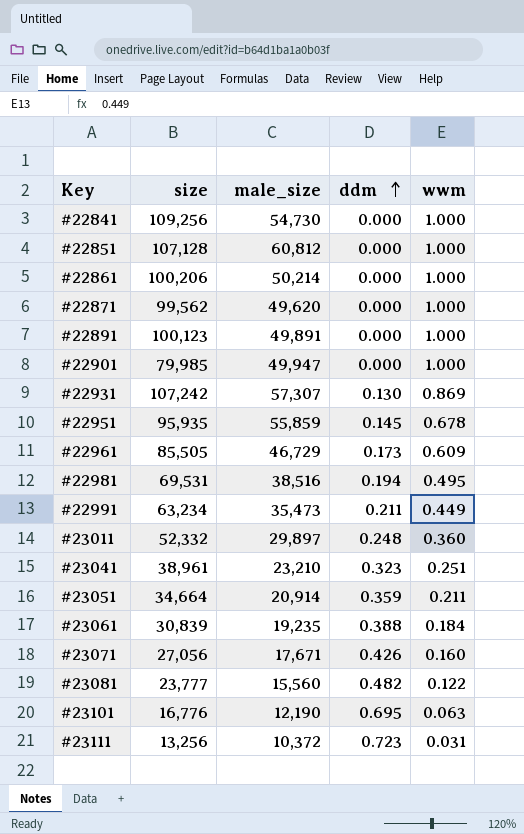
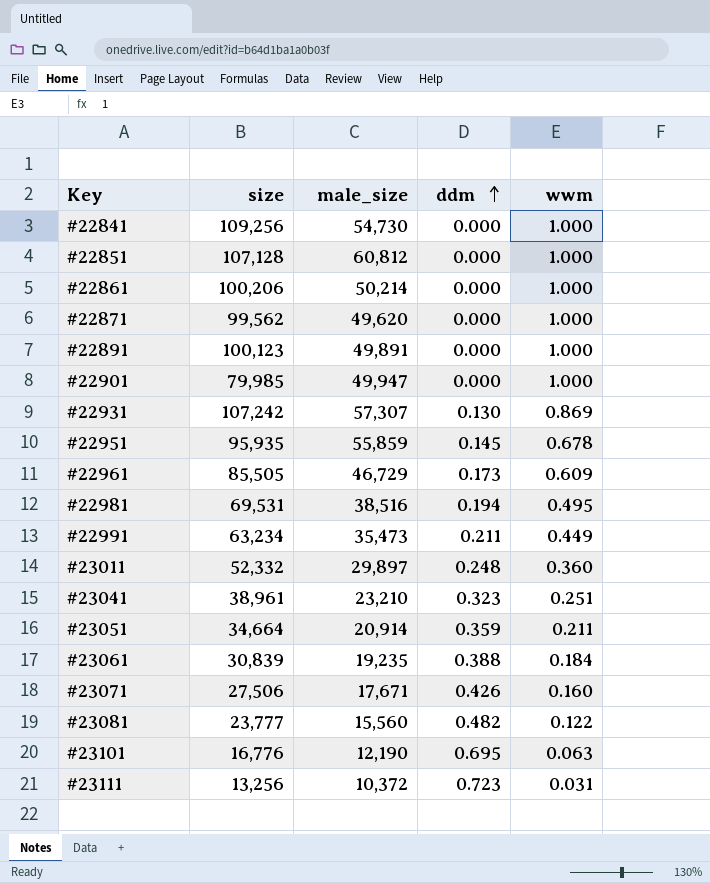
#23071 | size: 27,056 -> 27,506

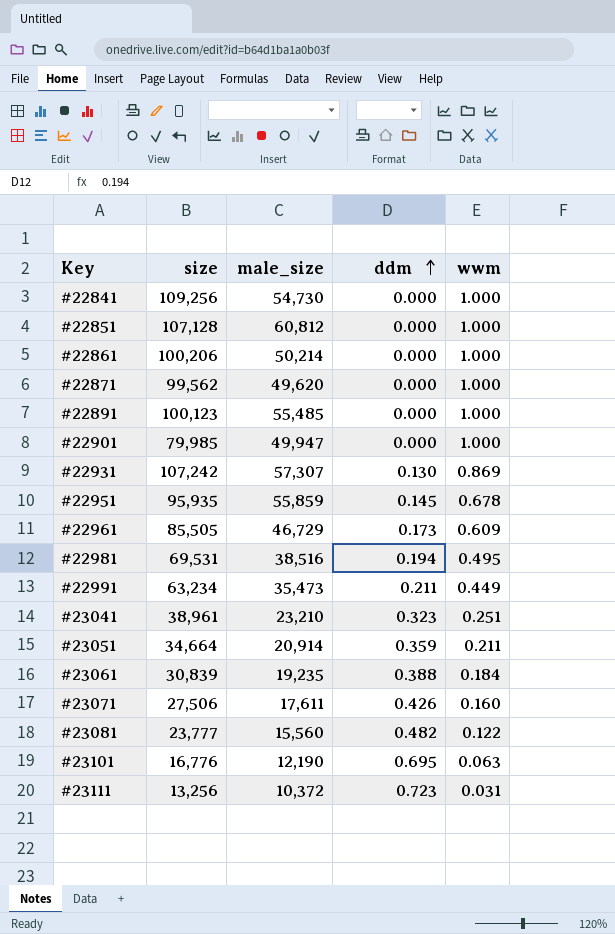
row #23011: 52,332 | 29,897 | 0.248 | 0.360 -> none
#22891 | male_size: 49,891 -> 55,485
#23071 | male_size: 17,671 -> 17,611

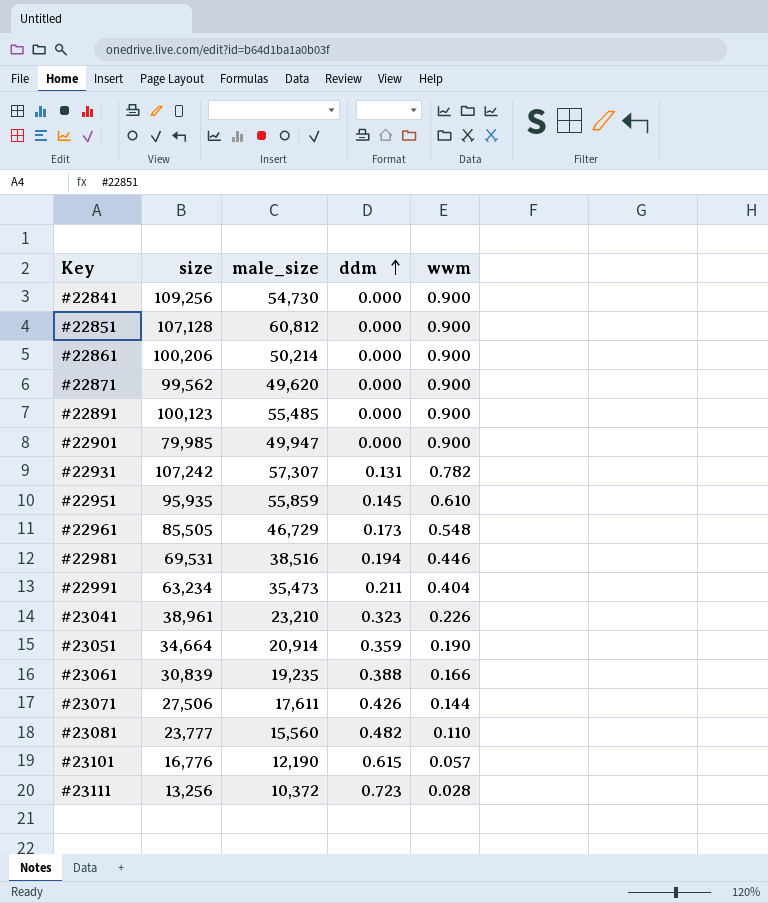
#22841 | wwm: 1.000 -> 0.900
#22851 | wwm: 1.000 -> 0.900
#22861 | wwm: 1.000 -> 0.900
#22871 | wwm: 1.000 -> 0.900
#22891 | wwm: 1.000 -> 0.900
#22901 | wwm: 1.000 -> 0.900
#22931 | ddm: 0.130 -> 0.131
#22931 | wwm: 0.869 -> 0.782
#22951 | wwm: 0.678 -> 0.610
#22961 | wwm: 0.609 -> 0.548
#22981 | wwm: 0.495 -> 0.446
#22991 | wwm: 0.449 -> 0.404
#23041 | wwm: 0.251 -> 0.226
#23051 | wwm: 0.211 -> 0.190
#23061 | wwm: 0.184 -> 0.166
#23071 | wwm: 0.160 -> 0.144
#23081 | wwm: 0.122 -> 0.110
#23101 | ddm: 0.695 -> 0.615
#23101 | wwm: 0.063 -> 0.057
#23111 | wwm: 0.031 -> 0.028

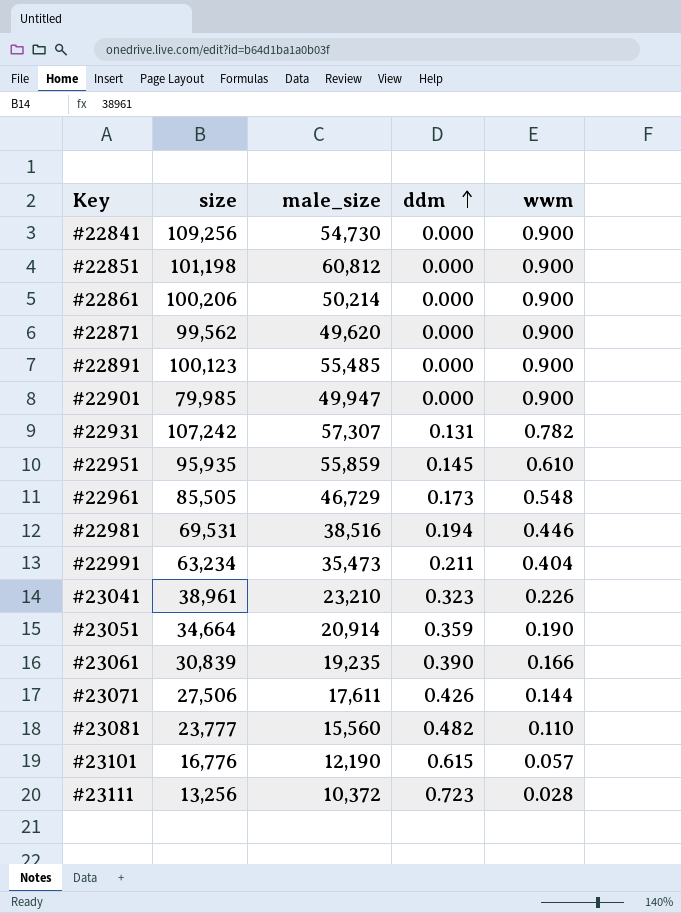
#22851 | size: 107,128 -> 101,198
#23061 | ddm: 0.388 -> 0.390

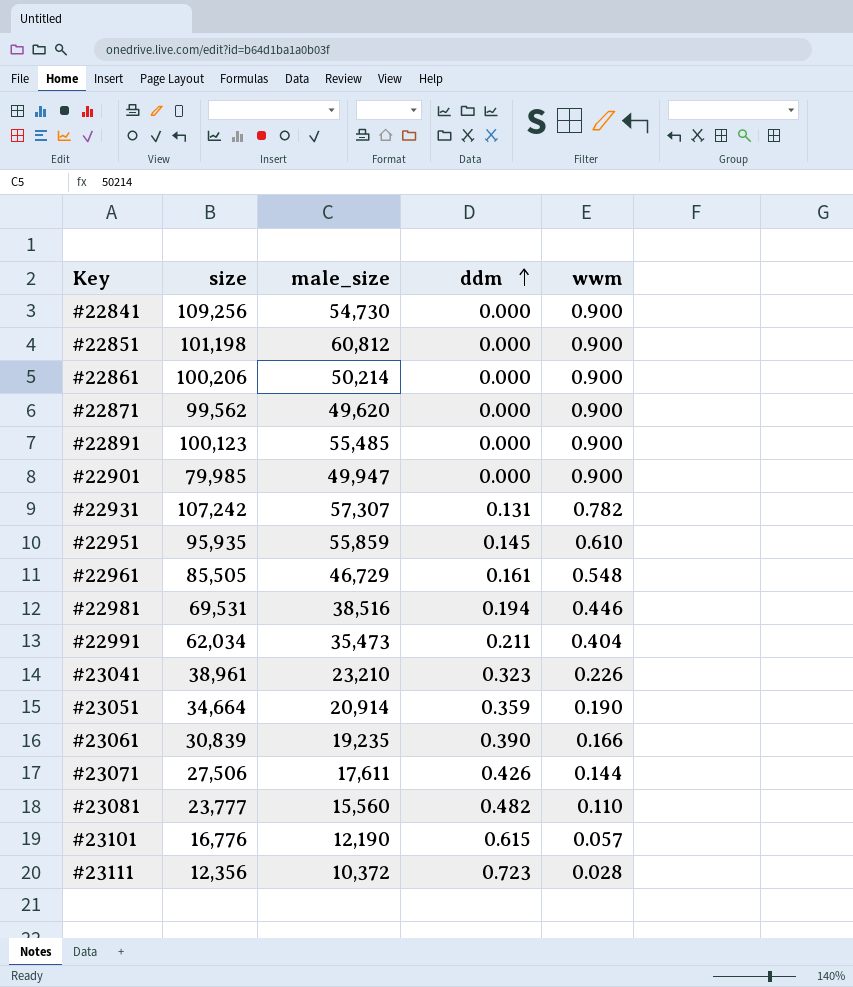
#22961 | ddm: 0.173 -> 0.161
#22991 | size: 63,234 -> 62,034
#23111 | size: 13,256 -> 12,356

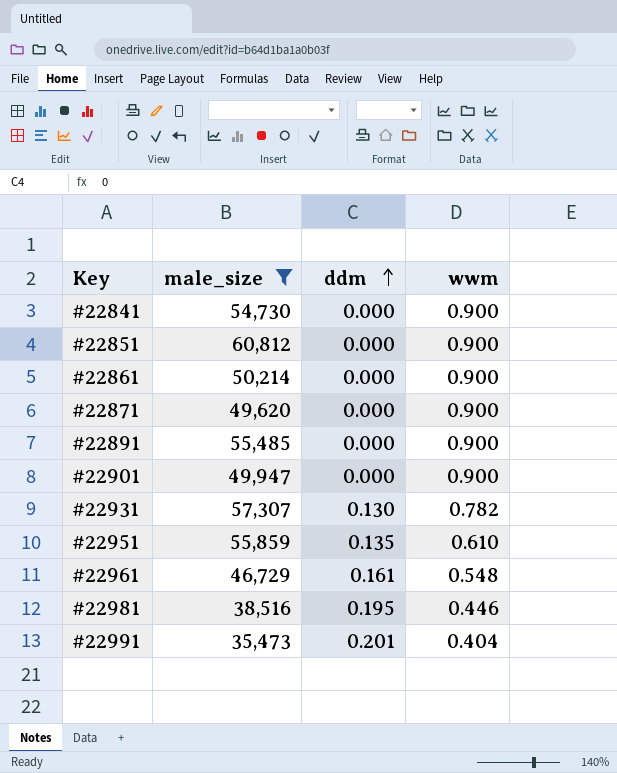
filter: none -> male_size >= 35,473
column size | position: 2 -> none
#22931 | ddm: 0.131 -> 0.130
#22951 | ddm: 0.145 -> 0.135
#22981 | ddm: 0.194 -> 0.195
#22991 | ddm: 0.211 -> 0.201

